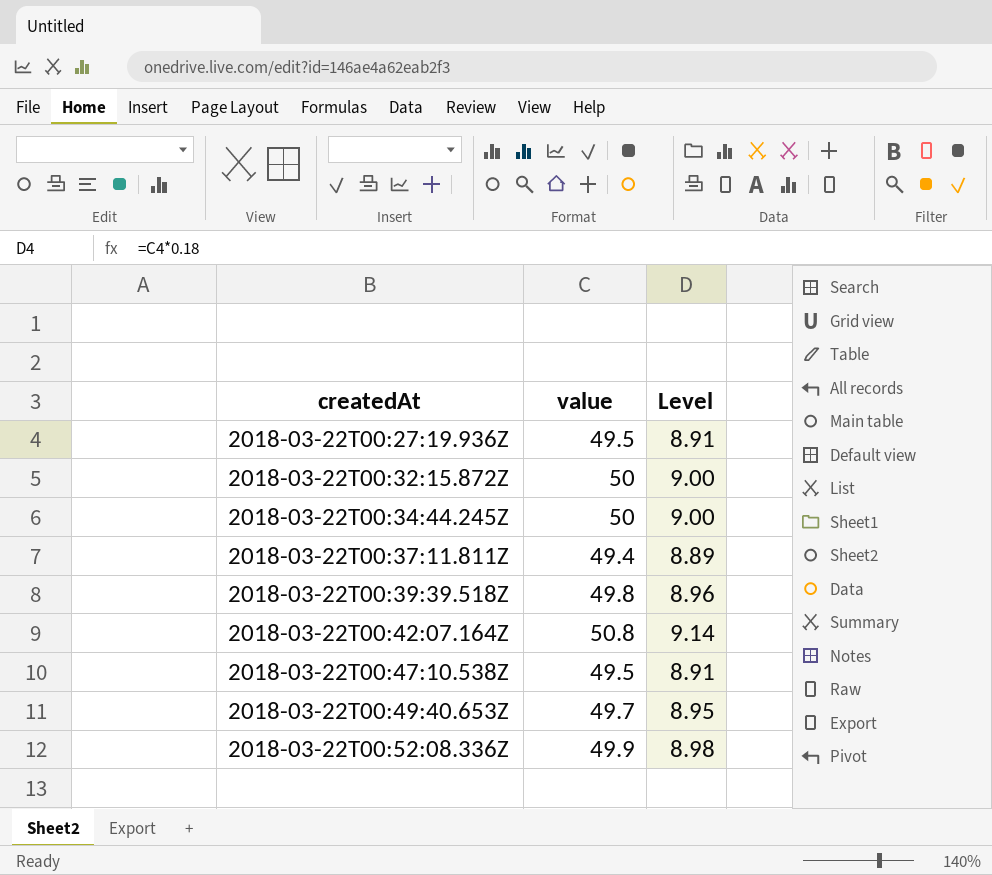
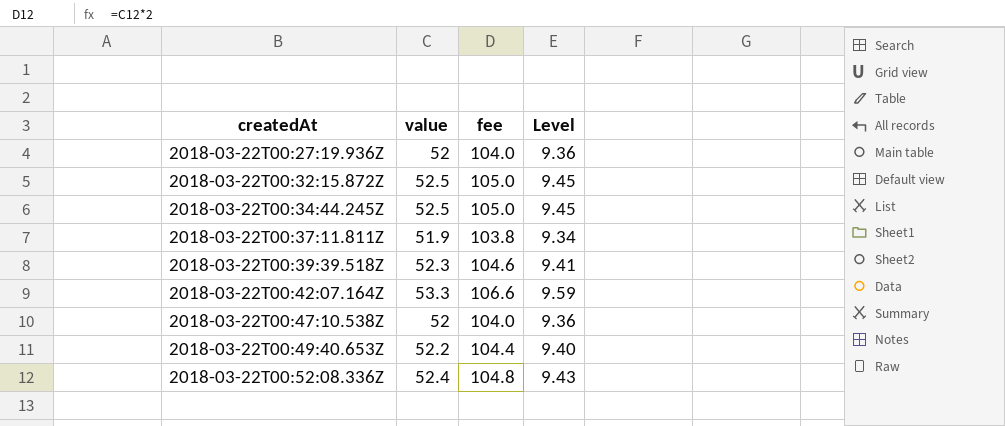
column fee | formula: none -> [value] * 2
2018-03-22T00:27:19.936Z | value: 49.5 -> 52
2018-03-22T00:27:19.936Z | Level: 8.91 -> 9.36
2018-03-22T00:32:15.872Z | value: 50 -> 52.5
2018-03-22T00:32:15.872Z | Level: 9.00 -> 9.45
2018-03-22T00:34:44.245Z | value: 50 -> 52.5
2018-03-22T00:34:44.245Z | Level: 9.00 -> 9.45
2018-03-22T00:37:11.811Z | value: 49.4 -> 51.9
2018-03-22T00:37:11.811Z | Level: 8.89 -> 9.34
2018-03-22T00:39:39.518Z | value: 49.8 -> 52.3
2018-03-22T00:39:39.518Z | Level: 8.96 -> 9.41
2018-03-22T00:42:07.164Z | value: 50.8 -> 53.3
2018-03-22T00:42:07.164Z | Level: 9.14 -> 9.59
2018-03-22T00:47:10.538Z | value: 49.5 -> 52
2018-03-22T00:47:10.538Z | Level: 8.91 -> 9.36
2018-03-22T00:49:40.653Z | value: 49.7 -> 52.2
2018-03-22T00:49:40.653Z | Level: 8.95 -> 9.40
2018-03-22T00:52:08.336Z | value: 49.9 -> 52.4
2018-03-22T00:52:08.336Z | Level: 8.98 -> 9.43

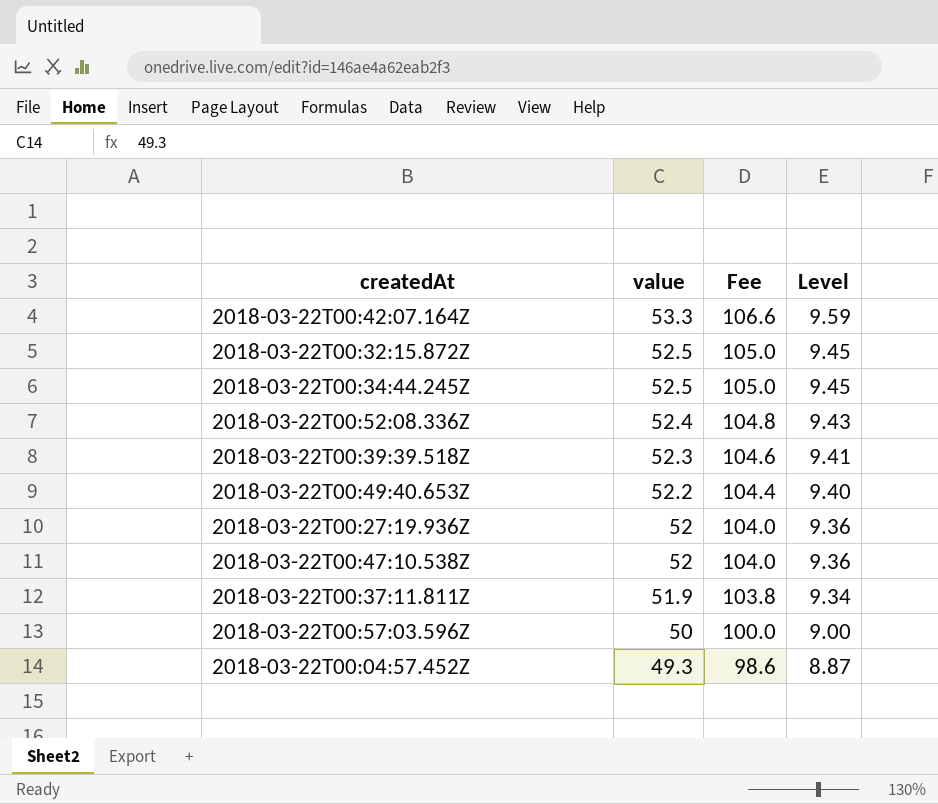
row order: createdAt ascending -> value descending
column name: fee -> Fee
row 2018-03-22T00:57:03.596Z: none -> 50 | 100.0 | 9.00
row 2018-03-22T00:04:57.452Z: none -> 49.3 | 98.6 | 8.87

